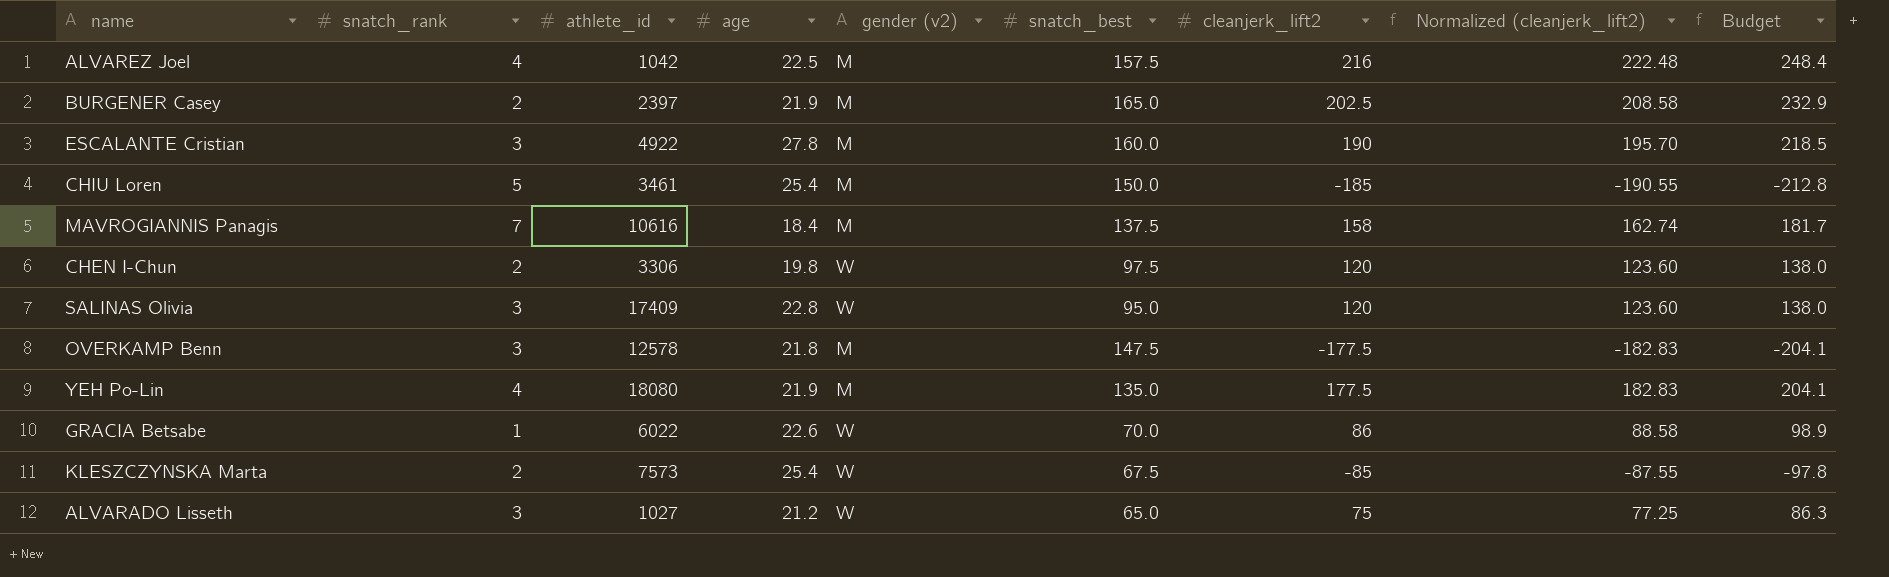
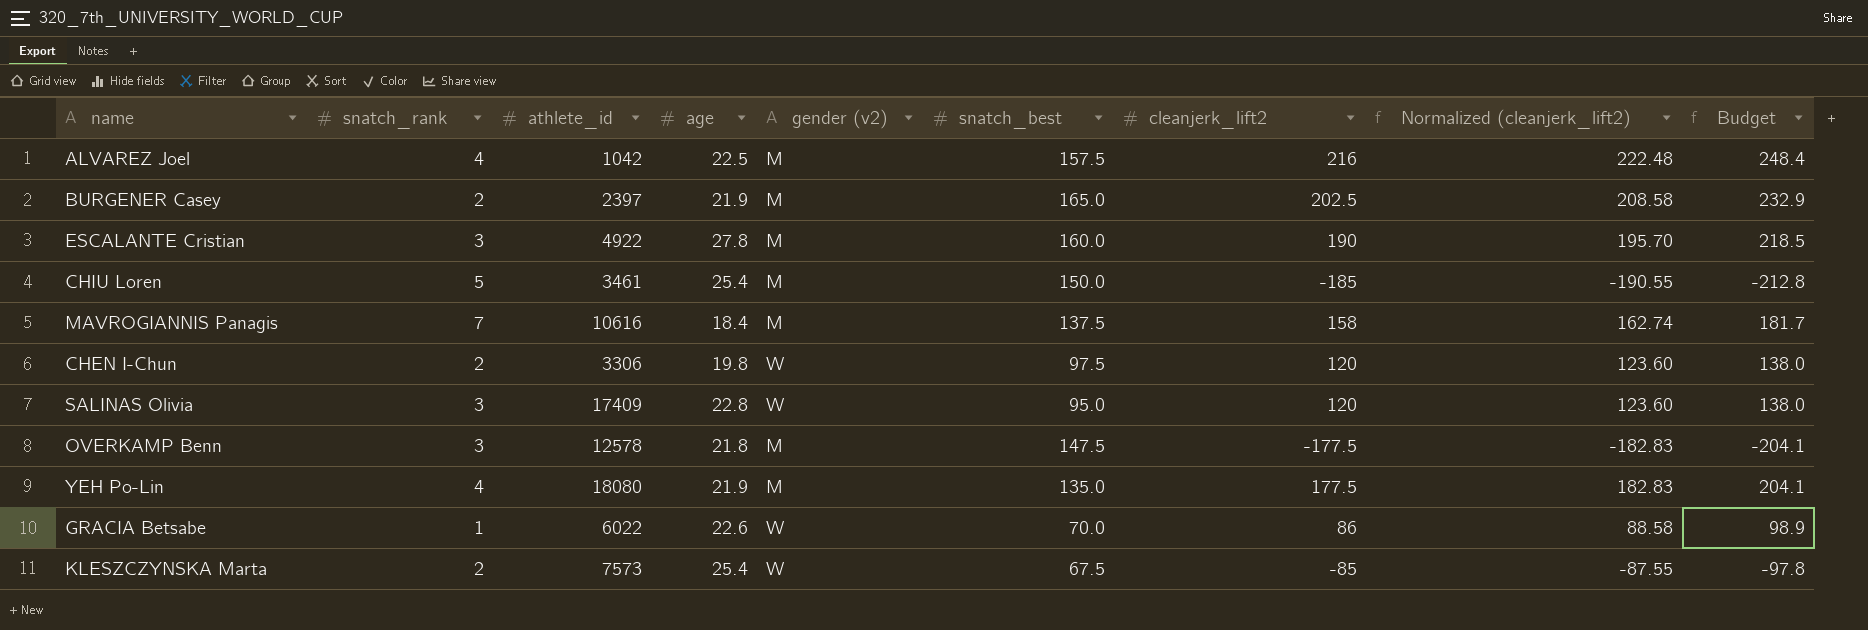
row ALVARADO Lisseth: 3 | 1027 | 21.2 | W | 65.0 | 75 | 77.25 | 86.3 -> none

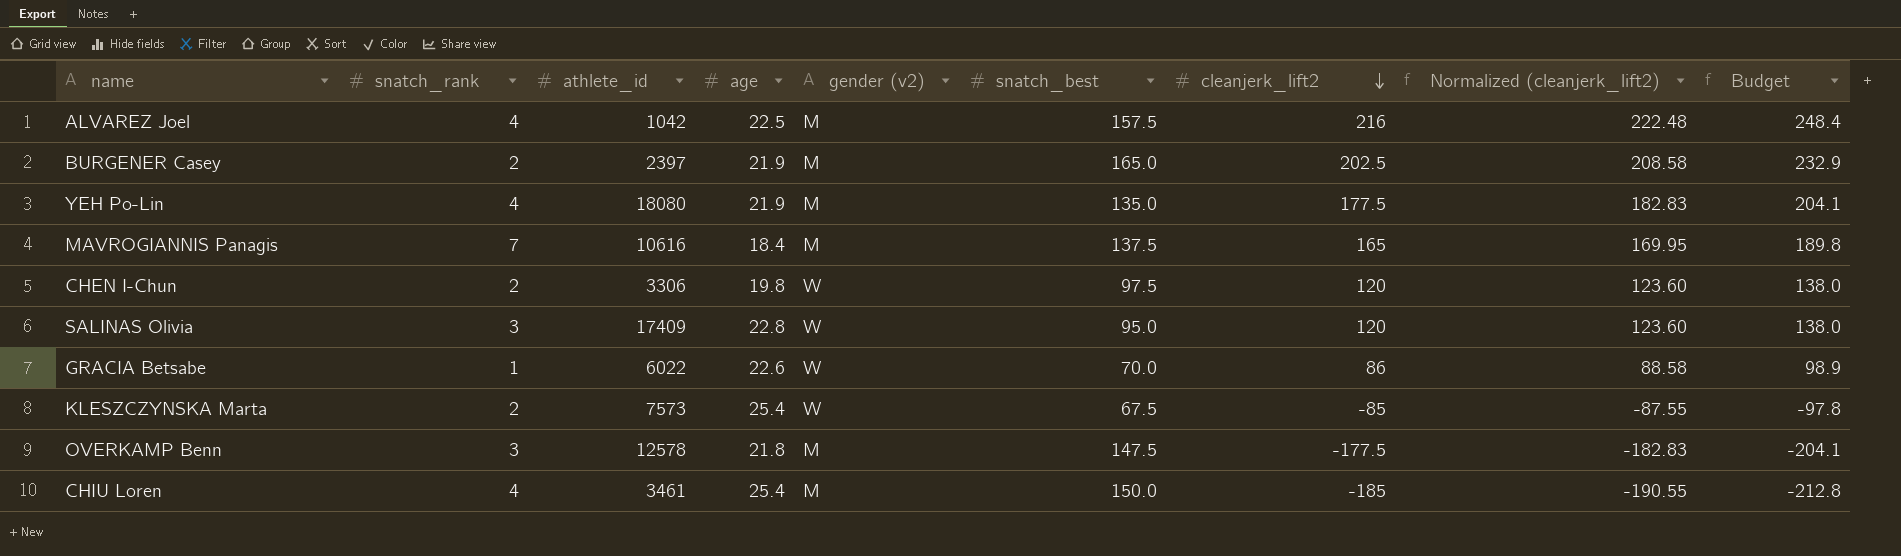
row order: none -> cleanjerk_lift2 descending
row ESCALANTE Cristian: 3 | 4922 | 27.8 | M | 160.0 | 190 | 195.70 | 218.5 -> none
MAVROGIANNIS Panagis | cleanjerk_lift2: 158 -> 165
MAVROGIANNIS Panagis | Normalized (cleanjerk_lift2): 162.74 -> 169.95
MAVROGIANNIS Panagis | Budget: 181.7 -> 189.8
CHIU Loren | snatch_rank: 5 -> 4

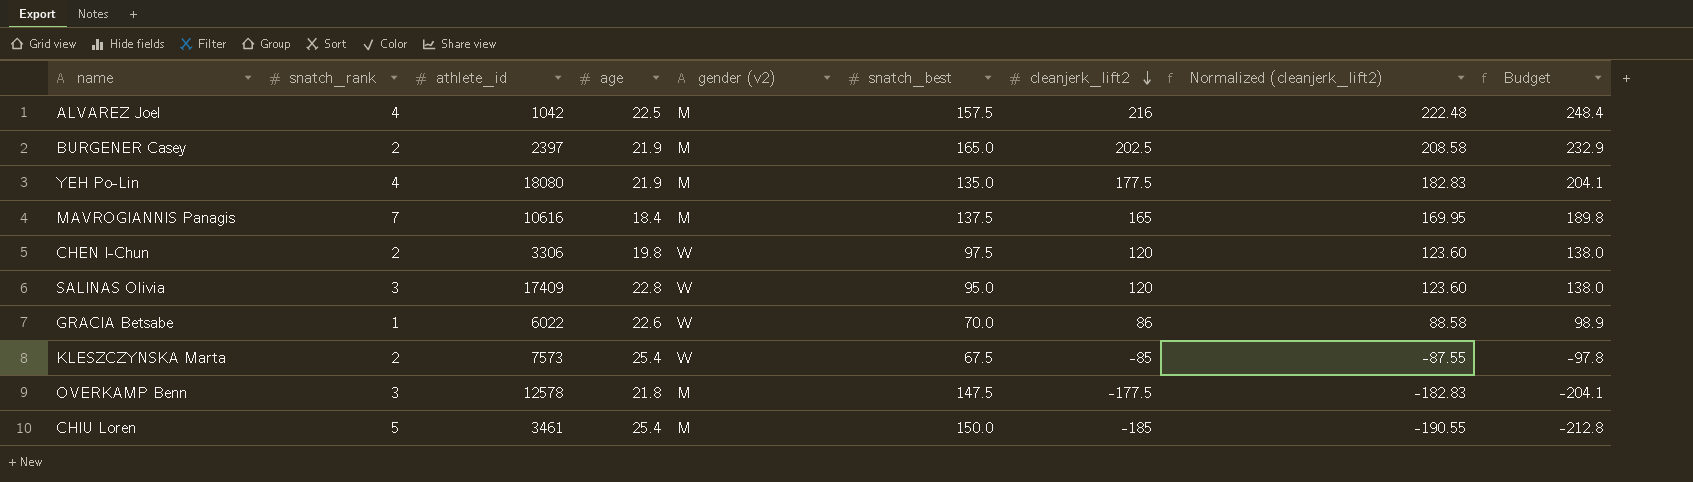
CHIU Loren | snatch_rank: 4 -> 5

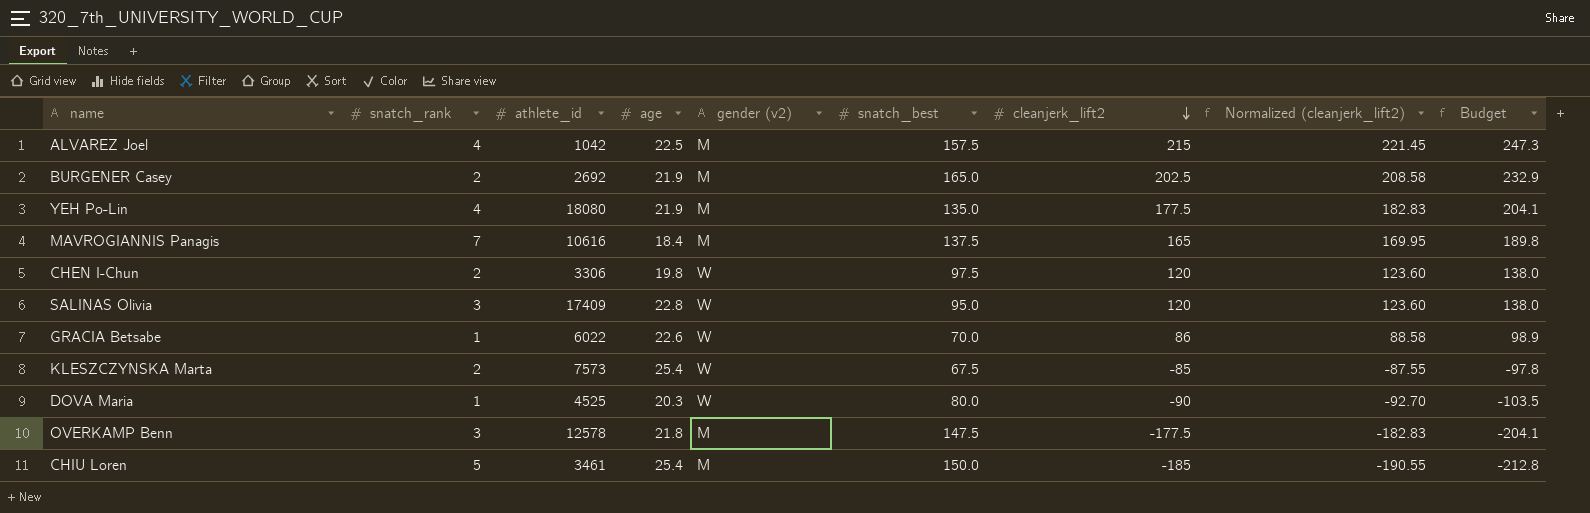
ALVAREZ Joel | cleanjerk_lift2: 216 -> 215
ALVAREZ Joel | Normalized (cleanjerk_lift2): 222.48 -> 221.45
ALVAREZ Joel | Budget: 248.4 -> 247.3
BURGENER Casey | athlete_id: 2397 -> 2692
row DOVA Maria: none -> 1 | 4525 | 20.3 | W | 80.0 | -90 | -92.70 | -103.5

